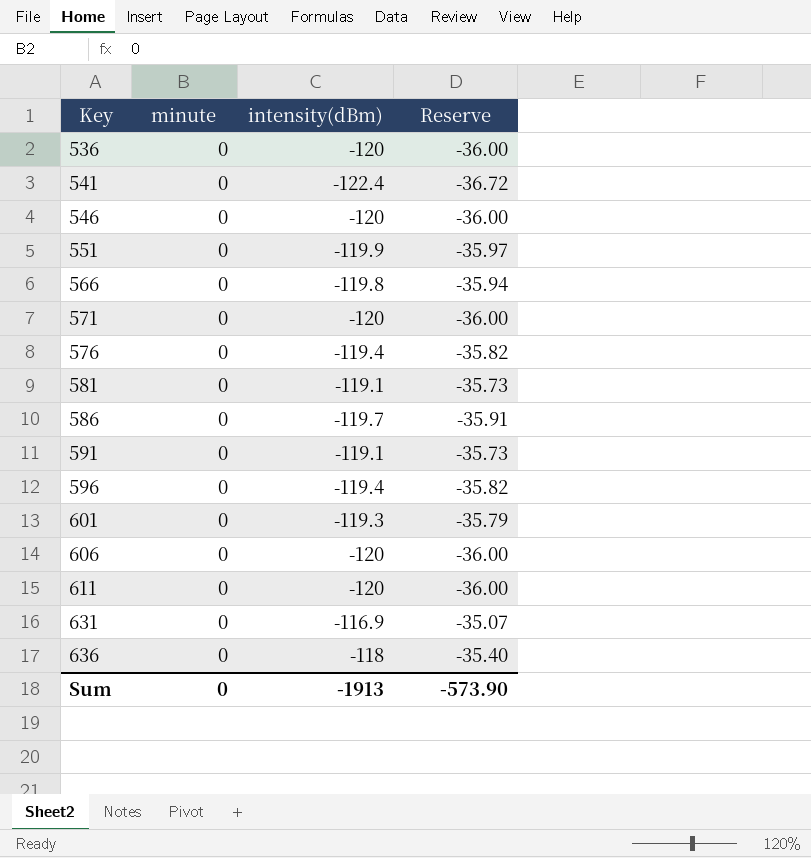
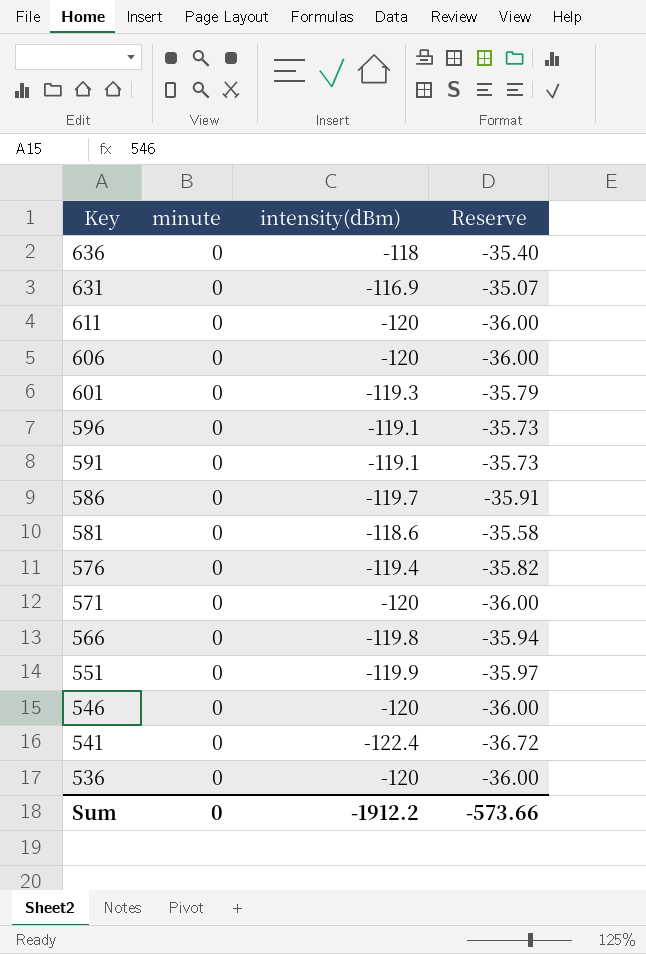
row order: Key ascending -> Key descending
596 | intensity(dBm): -119.4 -> -119.1
596 | Reserve: -35.82 -> -35.73
581 | intensity(dBm): -119.1 -> -118.6
581 | Reserve: -35.73 -> -35.58
Sum | intensity(dBm): -1913 -> -1912.2
Sum | Reserve: -573.90 -> -573.66

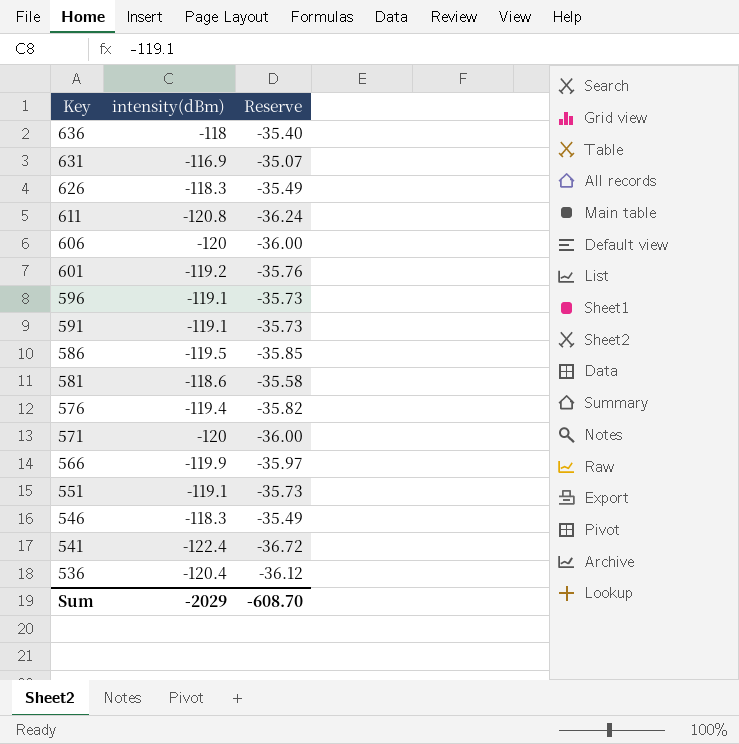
column minute | position: 2 -> none
row 626: none -> -118.3 | -35.49
611 | intensity(dBm): -120 -> -120.8
611 | Reserve: -36.00 -> -36.24
601 | intensity(dBm): -119.3 -> -119.2
601 | Reserve: -35.79 -> -35.76
586 | intensity(dBm): -119.7 -> -119.5
586 | Reserve: -35.91 -> -35.85
566 | intensity(dBm): -119.8 -> -119.9
566 | Reserve: -35.94 -> -35.97
551 | intensity(dBm): -119.9 -> -119.1
551 | Reserve: -35.97 -> -35.73
546 | intensity(dBm): -120 -> -118.3
546 | Reserve: -36.00 -> -35.49
536 | intensity(dBm): -120 -> -120.4
536 | Reserve: -36.00 -> -36.12
Sum | intensity(dBm): -1912.2 -> -2029
Sum | Reserve: -573.66 -> -608.70

